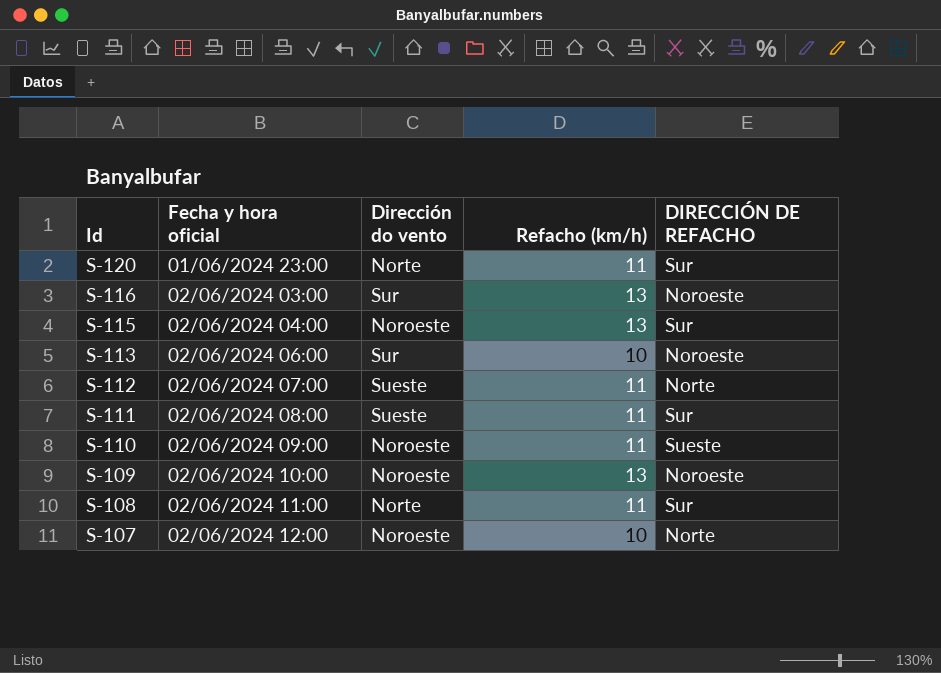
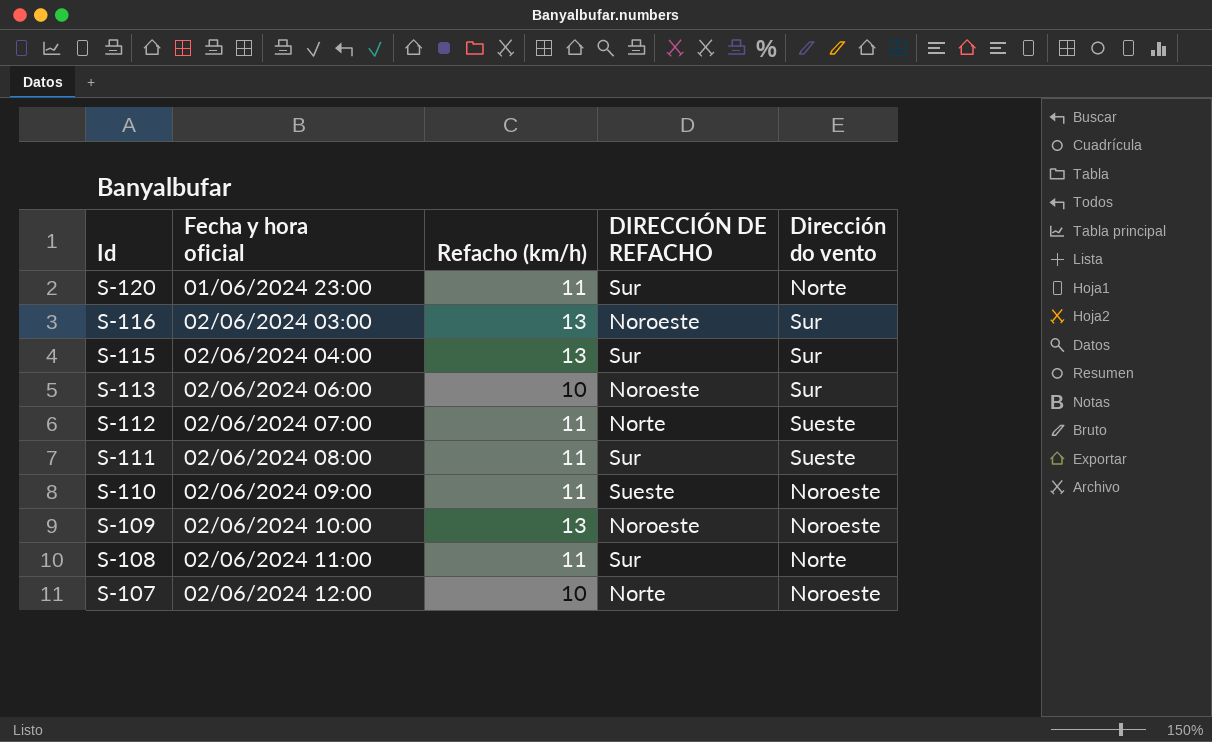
column Dirección do vento | position: 3 -> 5
S-115 | Dirección do vento: Noroeste -> Sur

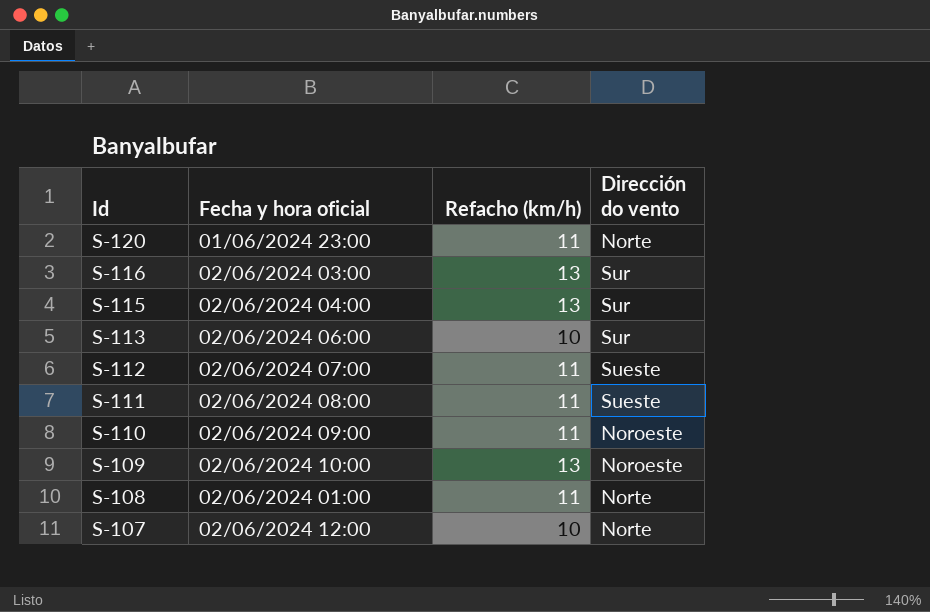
column DIRECCIÓN DE REFACHO | position: 4 -> none
S-108 | Fecha y hora oficial: 02/06/2024 11:00 -> 02/06/2024 01:00
S-107 | Dirección do vento: Noroeste -> Norte

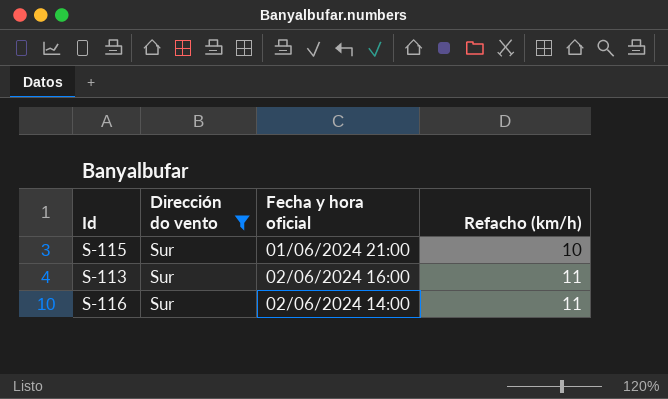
filter: none -> Dirección do vento = Sur
row order: Id descending -> Refacho (km/h) ascending
column Dirección do vento | position: 4 -> 2
S-115 | Fecha y hora oficial: 02/06/2024 04:00 -> 01/06/2024 21:00
S-115 | Refacho (km/h): 13 -> 10
S-113 | Fecha y hora oficial: 02/06/2024 06:00 -> 02/06/2024 16:00
S-113 | Refacho (km/h): 10 -> 11
S-116 | Fecha y hora oficial: 02/06/2024 03:00 -> 02/06/2024 14:00
S-116 | Refacho (km/h): 13 -> 11

